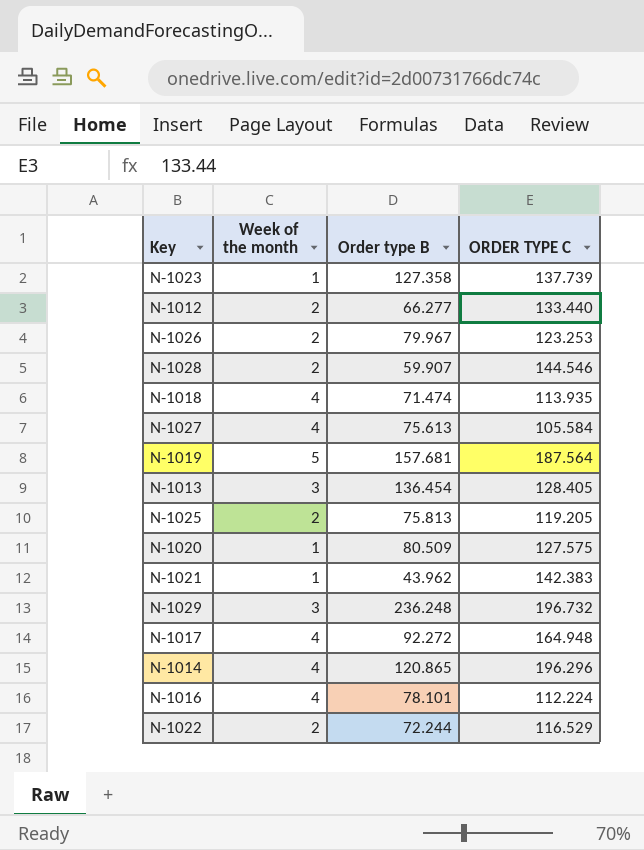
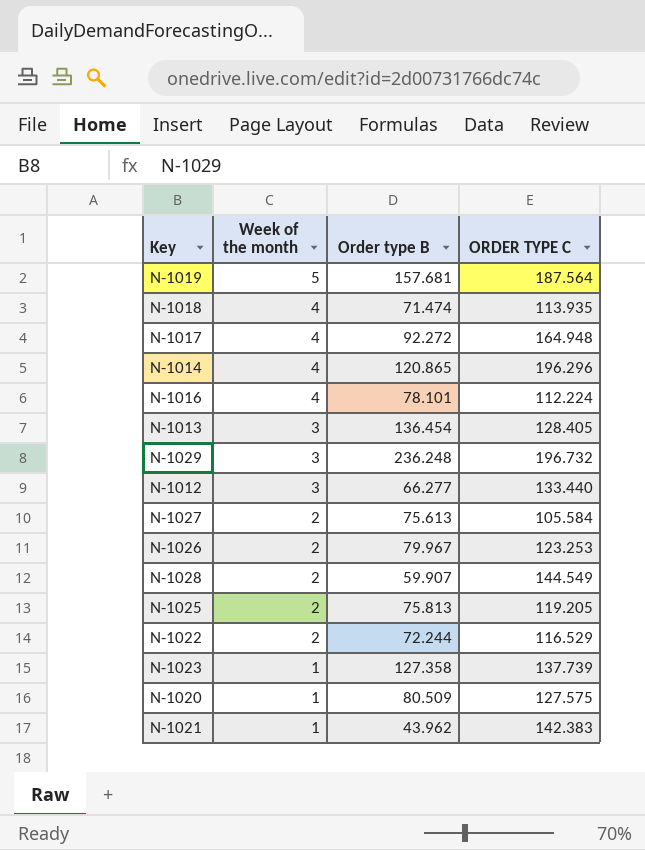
row order: none -> Week of the month descending
N-1012 | Week of the month: 2 -> 3
N-1027 | Week of the month: 4 -> 2
N-1028 | ORDER TYPE C: 144.546 -> 144.549

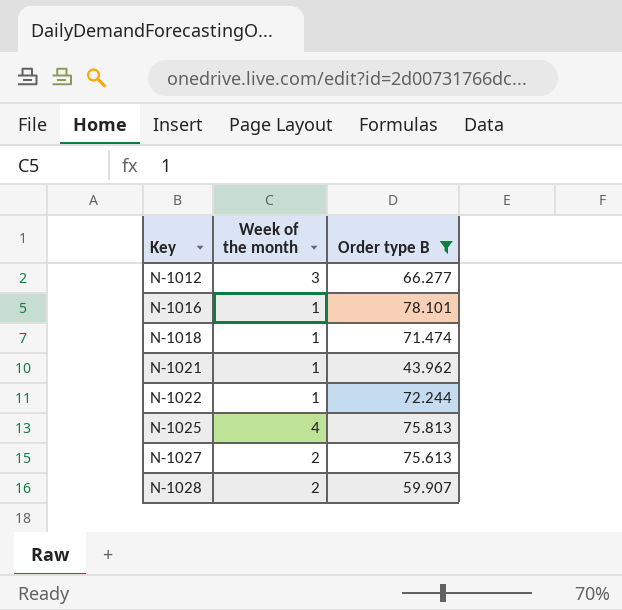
filter: none -> Order type B <= 78.101
row order: Week of the month descending -> Key ascending
column ORDER TYPE C | position: 4 -> none
N-1016 | Week of the month: 4 -> 1
N-1018 | Week of the month: 4 -> 1
N-1022 | Week of the month: 2 -> 1
N-1025 | Week of the month: 2 -> 4

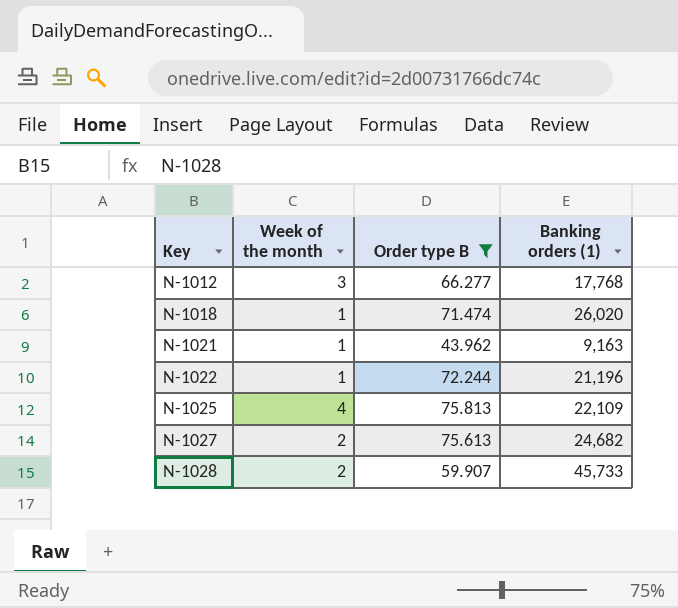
column Banking orders (1) | position: none -> 4
row N-1016: 1 | 78.101 -> none

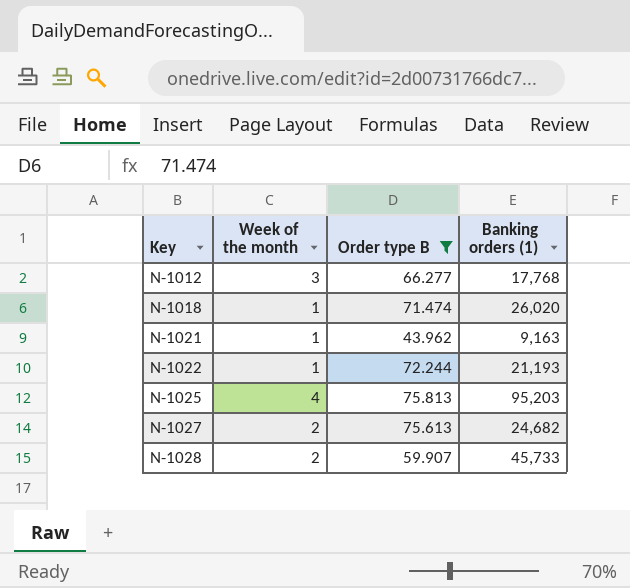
N-1022 | Banking orders (1): 21,196 -> 21,193
N-1025 | Banking orders (1): 22,109 -> 95,203

